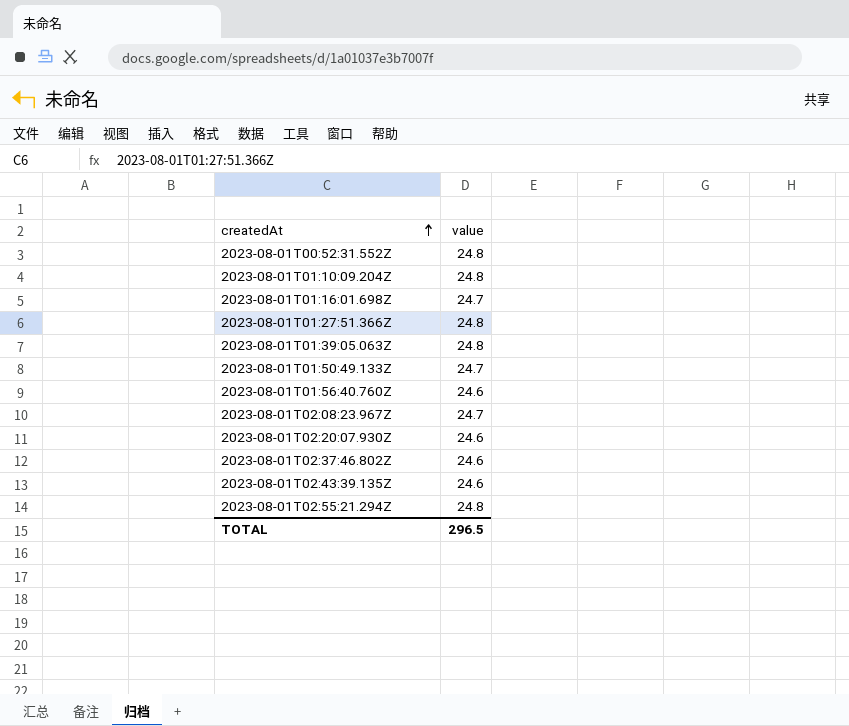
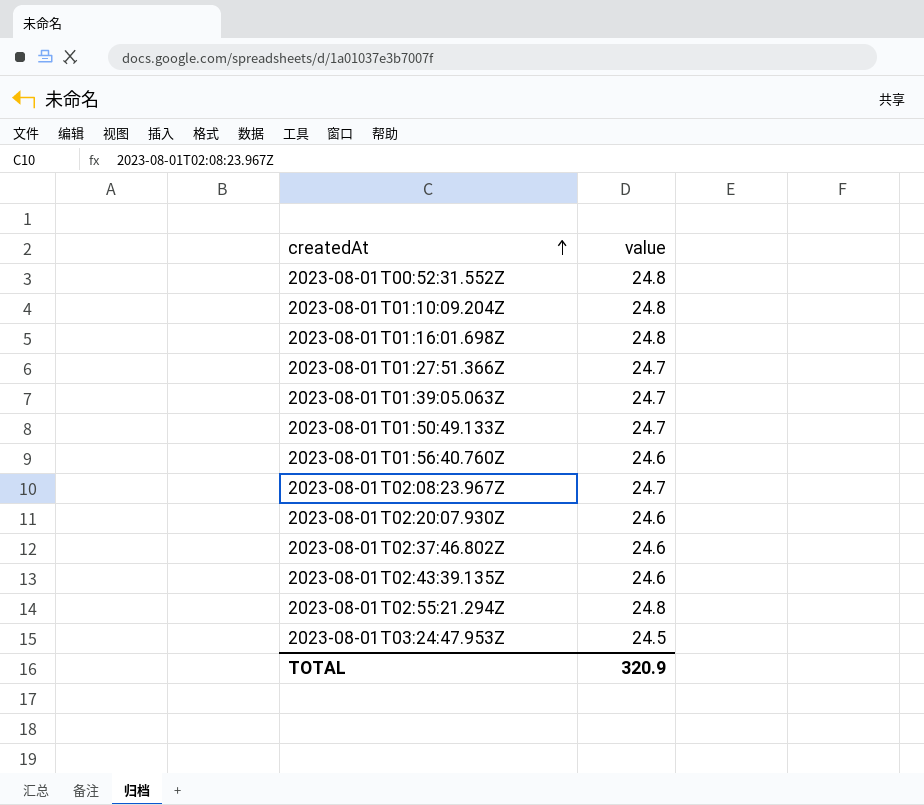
2023-08-01T01:16:01.698Z | value: 24.7 -> 24.8
2023-08-01T01:27:51.366Z | value: 24.8 -> 24.7
2023-08-01T01:39:05.063Z | value: 24.8 -> 24.7
row 2023-08-01T03:24:47.953Z: none -> 24.5
TOTAL | value: 296.5 -> 320.9

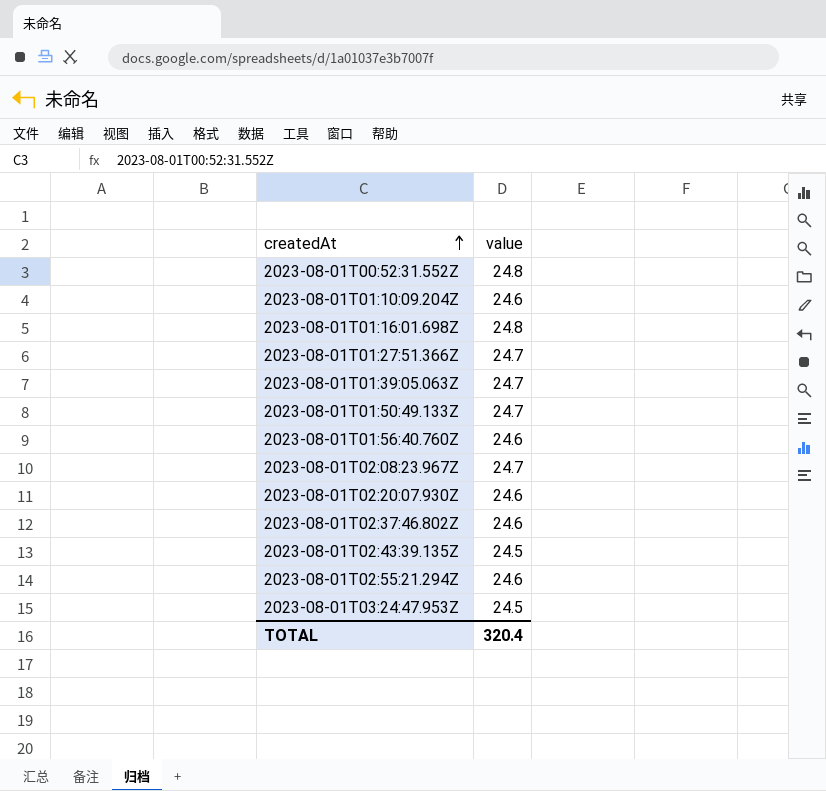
2023-08-01T01:10:09.204Z | value: 24.8 -> 24.6
2023-08-01T02:43:39.135Z | value: 24.6 -> 24.5
2023-08-01T02:55:21.294Z | value: 24.8 -> 24.6
TOTAL | value: 320.9 -> 320.4

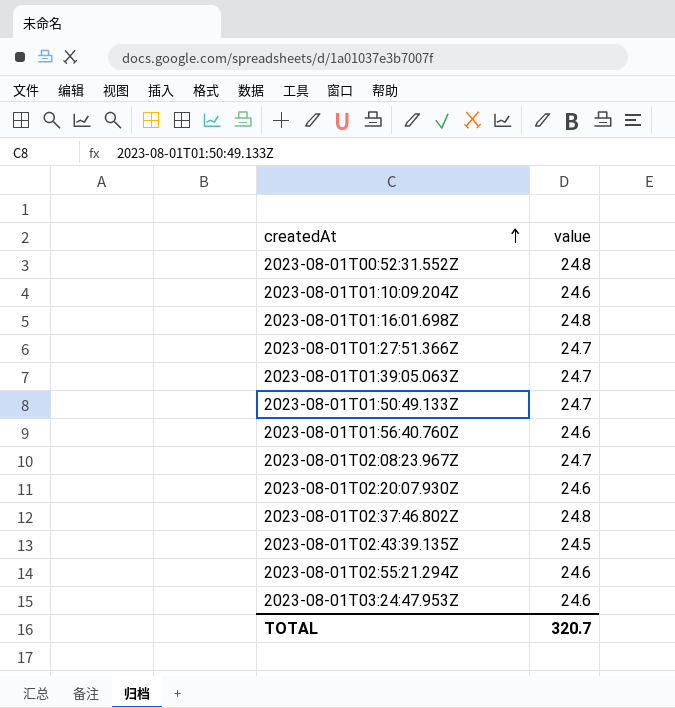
2023-08-01T02:37:46.802Z | value: 24.6 -> 24.8
2023-08-01T03:24:47.953Z | value: 24.5 -> 24.6
TOTAL | value: 320.4 -> 320.7

